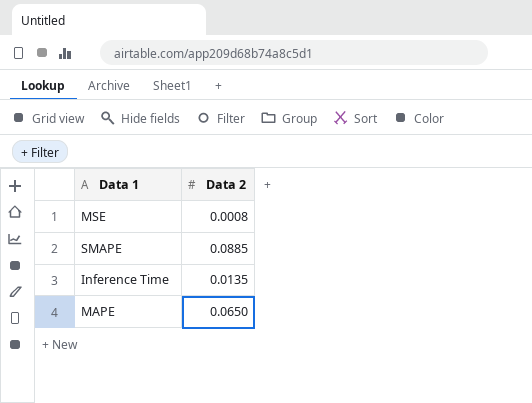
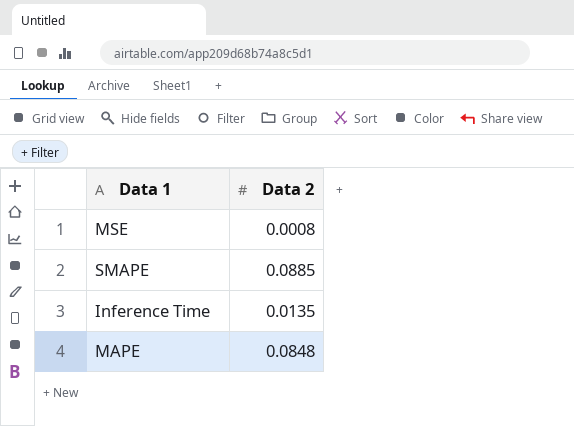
MAPE | Data 2: 0.0650 -> 0.0848

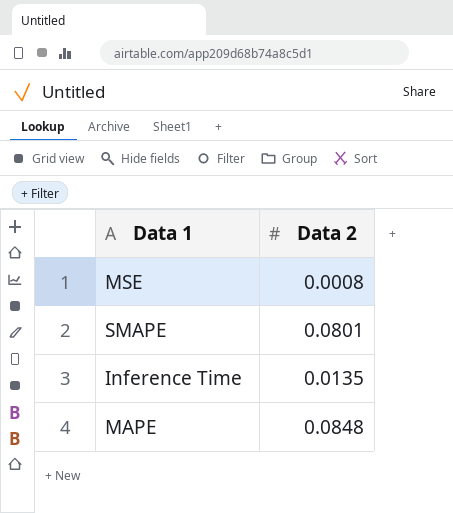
SMAPE | Data 2: 0.0885 -> 0.0801

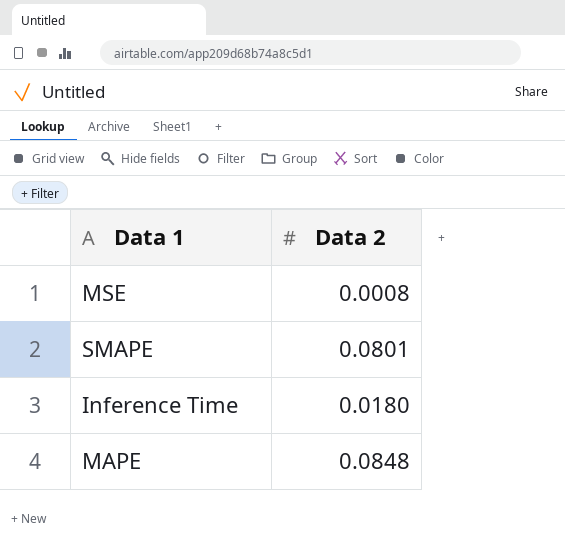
Inference Time | Data 2: 0.0135 -> 0.0180

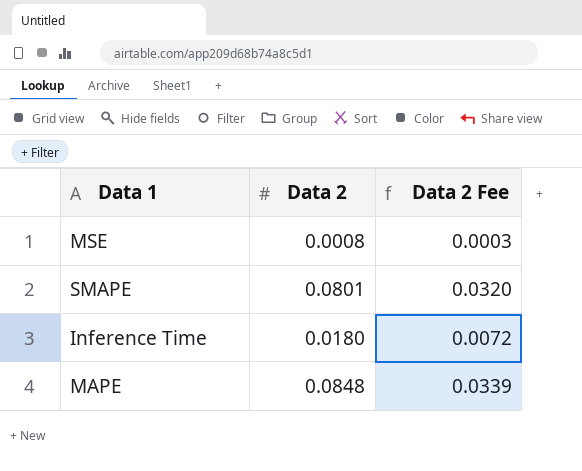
column Data 2 Fee | formula: none -> [Data 2] * 0.4

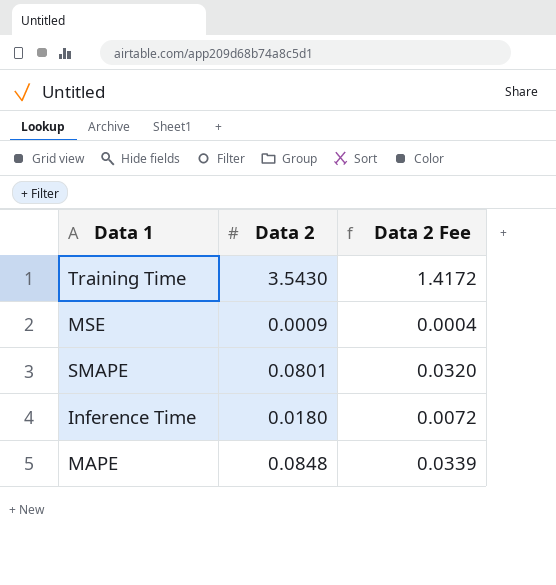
row Training Time: none -> 3.5430 | 1.4172
MSE | Data 2: 0.0008 -> 0.0009
MSE | Data 2 Fee: 0.0003 -> 0.0004

